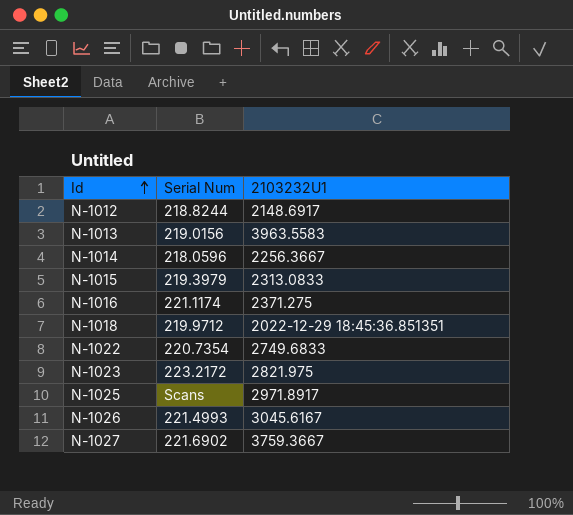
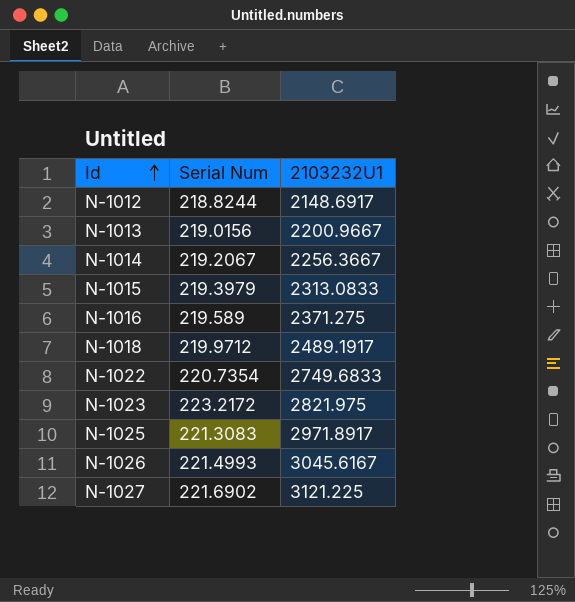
N-1013 | 2103232U1: 3963.5583 -> 2200.9667
N-1014 | Serial Num: 218.0596 -> 219.2067
N-1016 | Serial Num: 221.1174 -> 219.589
N-1018 | 2103232U1: 2022-12-29 18:45:36.851351 -> 2489.1917
N-1025 | Serial Num: Scans -> 221.3083
N-1027 | 2103232U1: 3759.3667 -> 3121.225

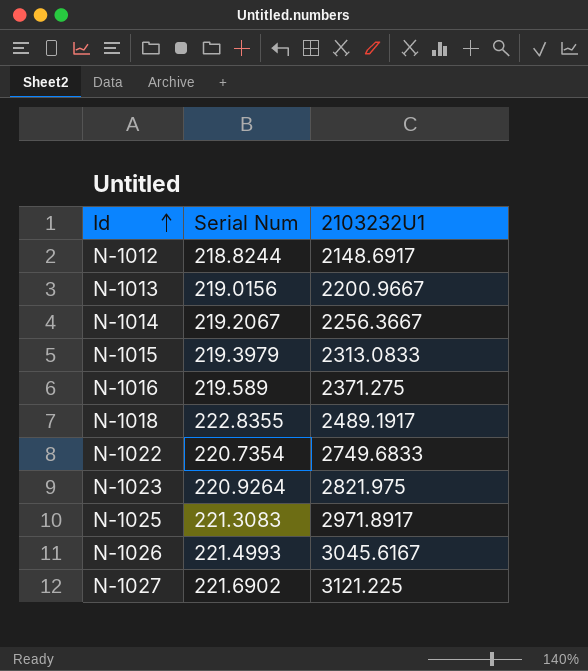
N-1018 | Serial Num: 219.9712 -> 222.8355
N-1023 | Serial Num: 223.2172 -> 220.9264

